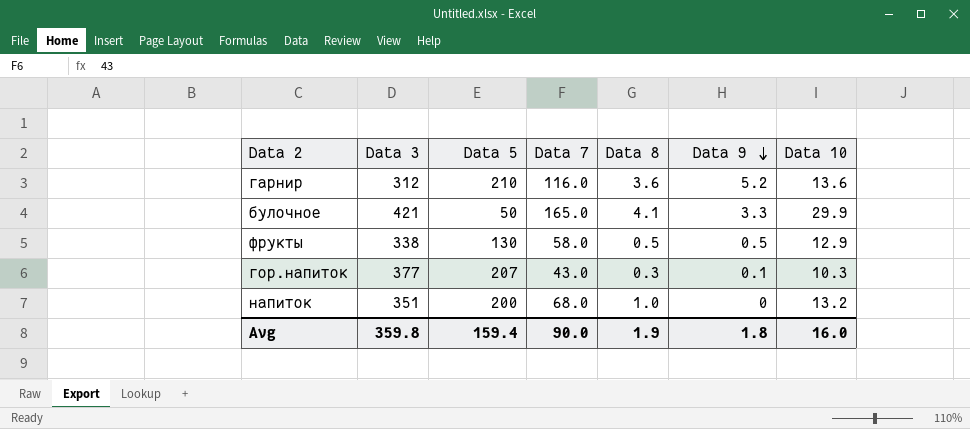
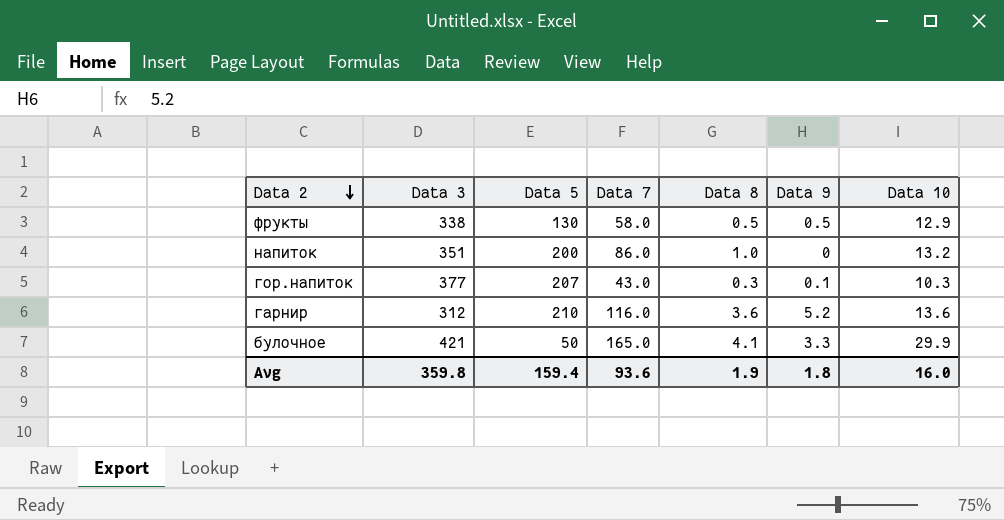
row order: Data 9 descending -> Data 2 descending
напиток | Data 7: 68.0 -> 86.0
Avg | Data 7: 90.0 -> 93.6

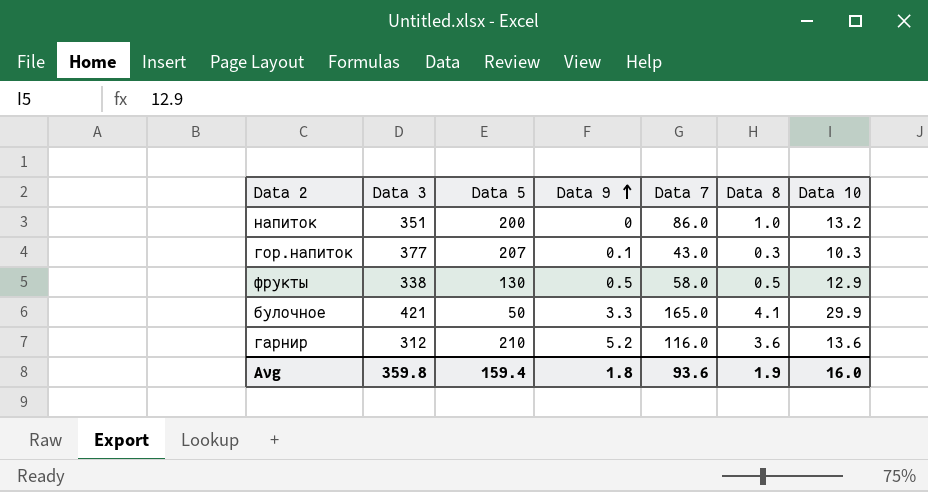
row order: Data 2 descending -> Data 9 ascending
column Data 9 | position: 6 -> 4

